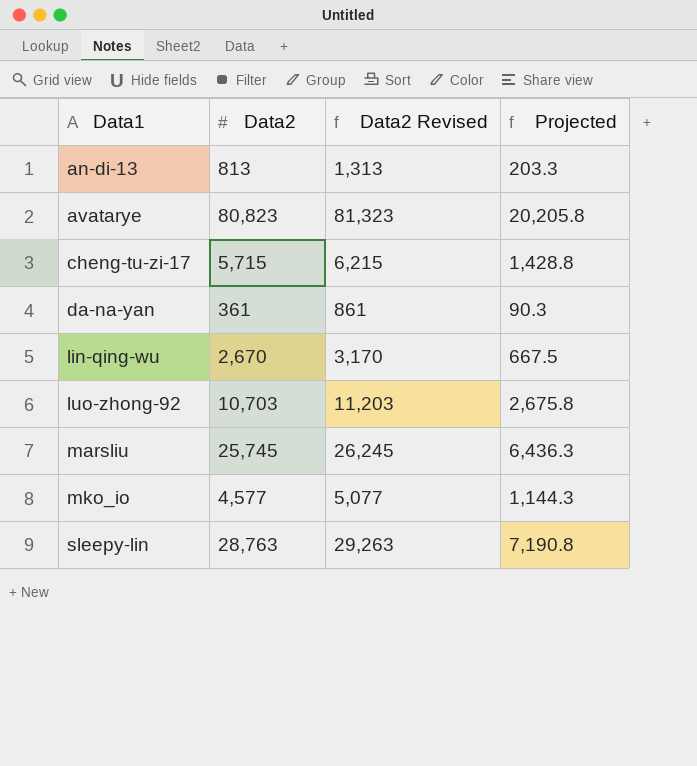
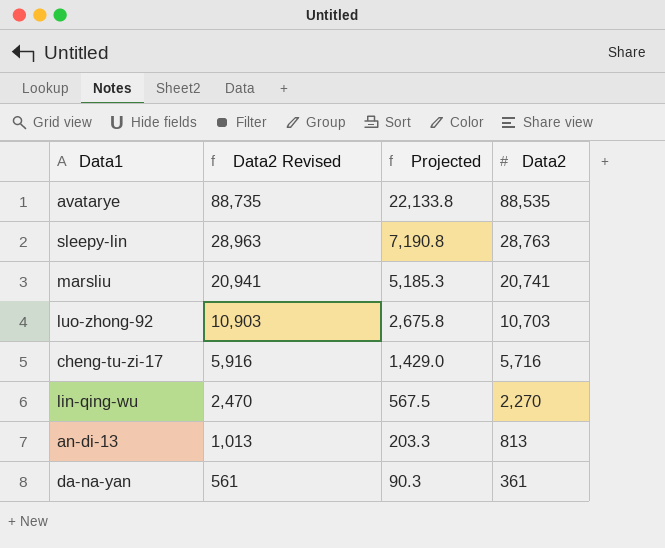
row order: Data1 ascending -> Data2 Revised descending
column Data2 Revised | formula: [Data2] + 500 -> [Data2] + 200
column Data2 | position: 2 -> 4
row mko_io: 4,577 | 5,077 | 1,144.3 -> none
avatarye | Projected: 20,205.8 -> 22,133.8
avatarye | Data2: 80,823 -> 88,535
marsliu | Projected: 6,436.3 -> 5,185.3
marsliu | Data2: 25,745 -> 20,741
cheng-tu-zi-17 | Projected: 1,428.8 -> 1,429.0
cheng-tu-zi-17 | Data2: 5,715 -> 5,716
lin-qing-wu | Projected: 667.5 -> 567.5
lin-qing-wu | Data2: 2,670 -> 2,270

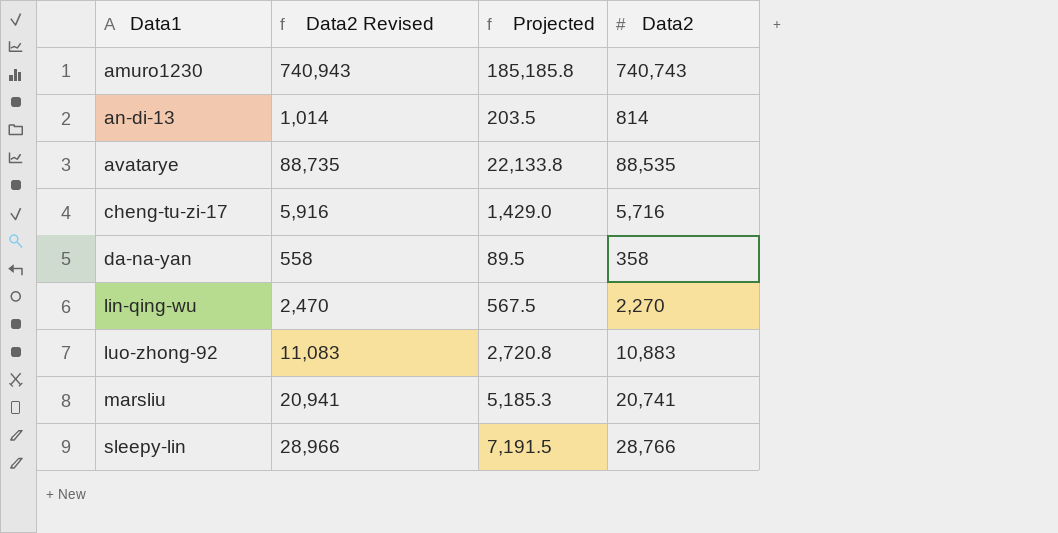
row order: Data2 Revised descending -> Data1 ascending
row amuro1230: none -> 740,943 | 185,185.8 | 740,743
an-di-13 | Data2 Revised: 1,013 -> 1,014
an-di-13 | Projected: 203.3 -> 203.5
an-di-13 | Data2: 813 -> 814
da-na-yan | Data2 Revised: 561 -> 558
da-na-yan | Projected: 90.3 -> 89.5
da-na-yan | Data2: 361 -> 358
luo-zhong-92 | Data2 Revised: 10,903 -> 11,083
luo-zhong-92 | Projected: 2,675.8 -> 2,720.8
luo-zhong-92 | Data2: 10,703 -> 10,883
sleepy-lin | Data2 Revised: 28,963 -> 28,966
sleepy-lin | Projected: 7,190.8 -> 7,191.5
sleepy-lin | Data2: 28,763 -> 28,766

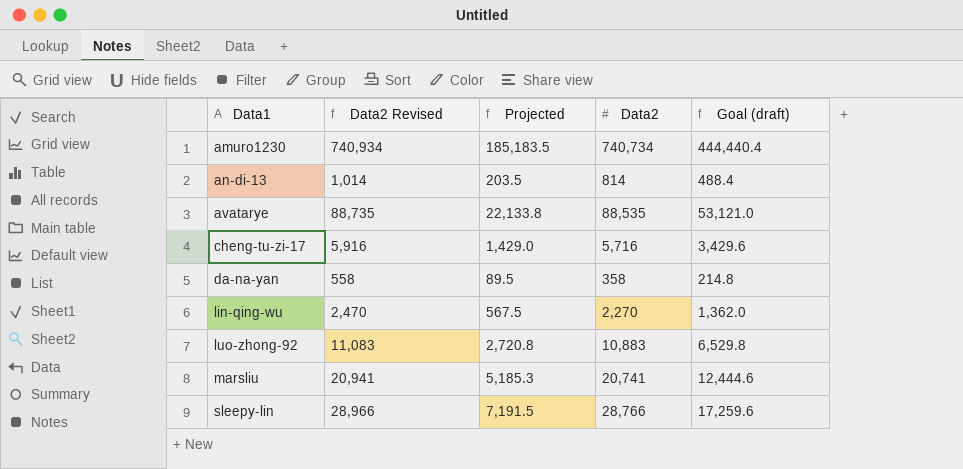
column Goal (draft) | formula: none -> [Data2] * 0.6
amuro1230 | Data2 Revised: 740,943 -> 740,934
amuro1230 | Projected: 185,185.8 -> 185,183.5
amuro1230 | Data2: 740,743 -> 740,734

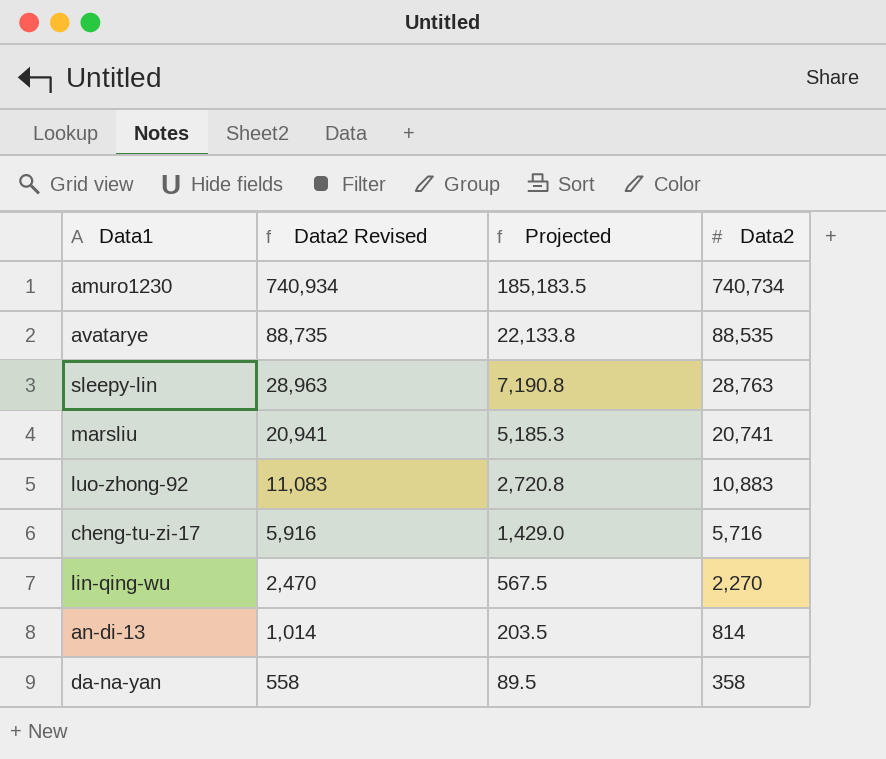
row order: Data1 ascending -> Data2 Revised descending
column Goal (draft) | formula: [Data2] * 0.6 -> none
sleepy-lin | Data2 Revised: 28,966 -> 28,963
sleepy-lin | Projected: 7,191.5 -> 7,190.8
sleepy-lin | Data2: 28,766 -> 28,763

